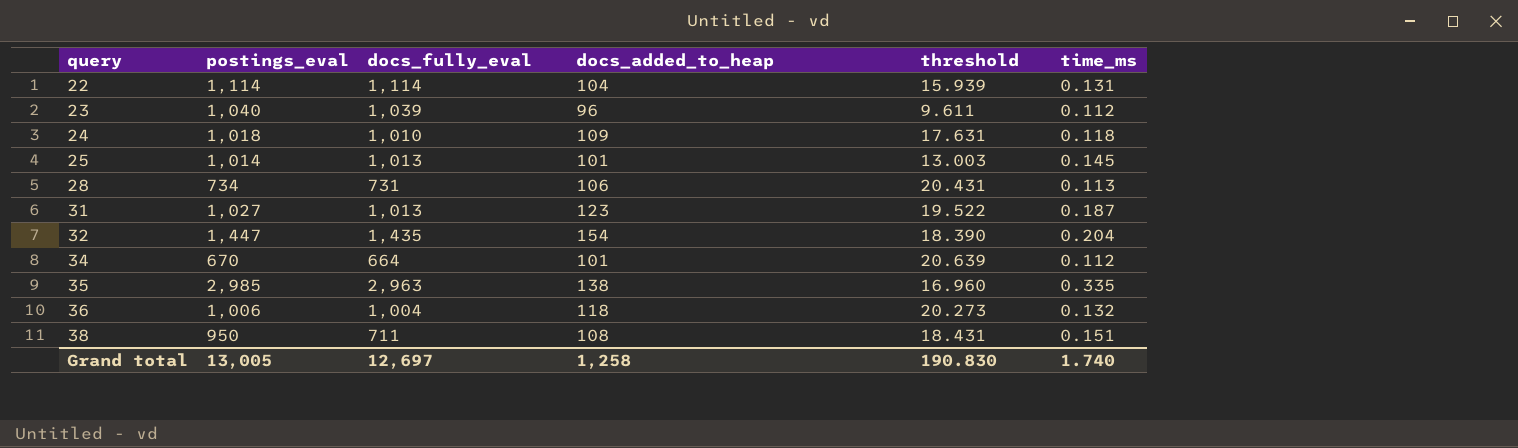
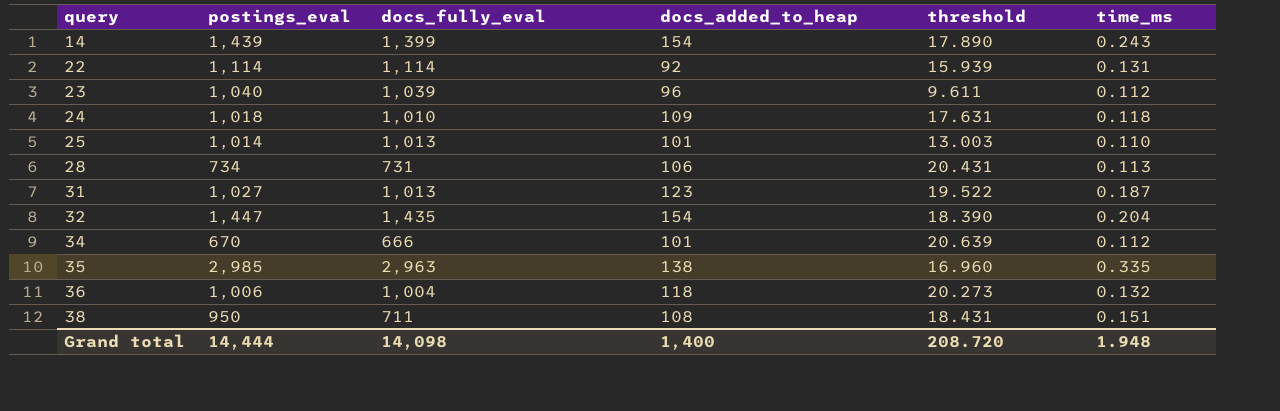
row 14: none -> 1,439 | 1,399 | 154 | 17.890 | 0.243
22 | docs_added_to_heap: 104 -> 92
25 | time_ms: 0.145 -> 0.110
34 | docs_fully_eval: 664 -> 666
Grand total | postings_eval: 13,005 -> 14,444
Grand total | docs_fully_eval: 12,697 -> 14,098
Grand total | docs_added_to_heap: 1,258 -> 1,400
Grand total | threshold: 190.830 -> 208.720
Grand total | time_ms: 1.740 -> 1.948

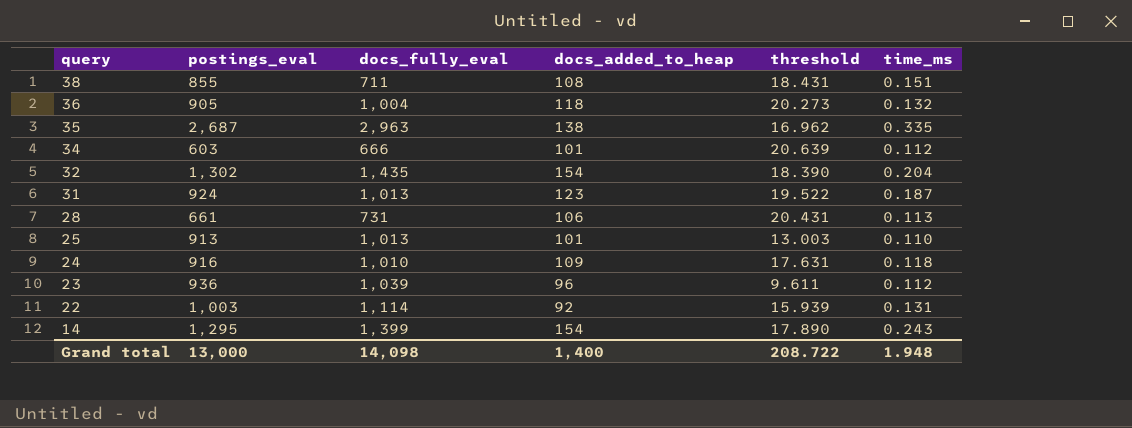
row order: query ascending -> query descending
38 | postings_eval: 950 -> 855
36 | postings_eval: 1,006 -> 905
35 | postings_eval: 2,985 -> 2,687
35 | threshold: 16.960 -> 16.962
34 | postings_eval: 670 -> 603
32 | postings_eval: 1,447 -> 1,302
31 | postings_eval: 1,027 -> 924
28 | postings_eval: 734 -> 661
25 | postings_eval: 1,014 -> 913
24 | postings_eval: 1,018 -> 916
23 | postings_eval: 1,040 -> 936
22 | postings_eval: 1,114 -> 1,003
14 | postings_eval: 1,439 -> 1,295
Grand total | postings_eval: 14,444 -> 13,000
Grand total | threshold: 208.720 -> 208.722

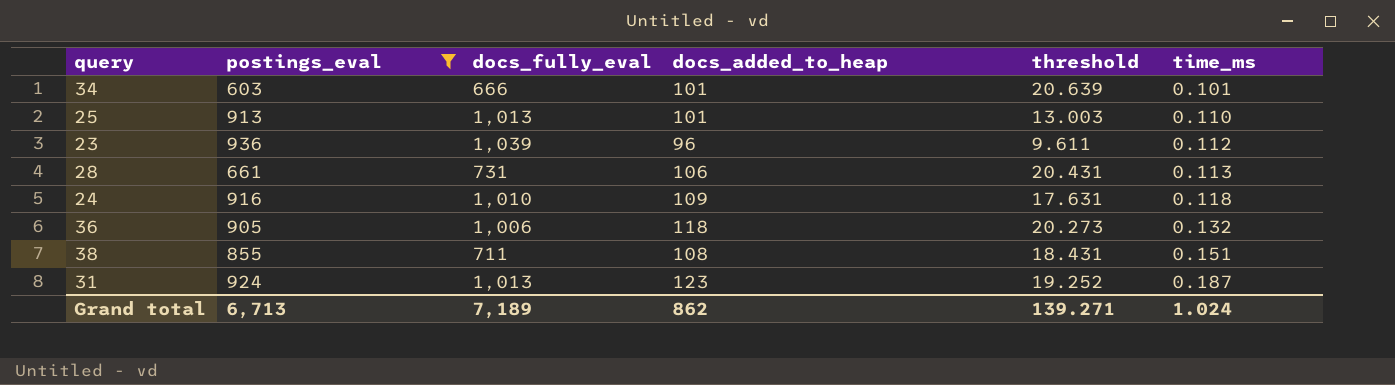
filter: none -> postings_eval <= 936
row order: query descending -> time_ms ascending
34 | time_ms: 0.112 -> 0.101
36 | docs_fully_eval: 1,004 -> 1,006
31 | threshold: 19.522 -> 19.252
Grand total | postings_eval: 13,000 -> 6,713
Grand total | docs_fully_eval: 14,098 -> 7,189
Grand total | docs_added_to_heap: 1,400 -> 862
Grand total | threshold: 208.722 -> 139.271
Grand total | time_ms: 1.948 -> 1.024

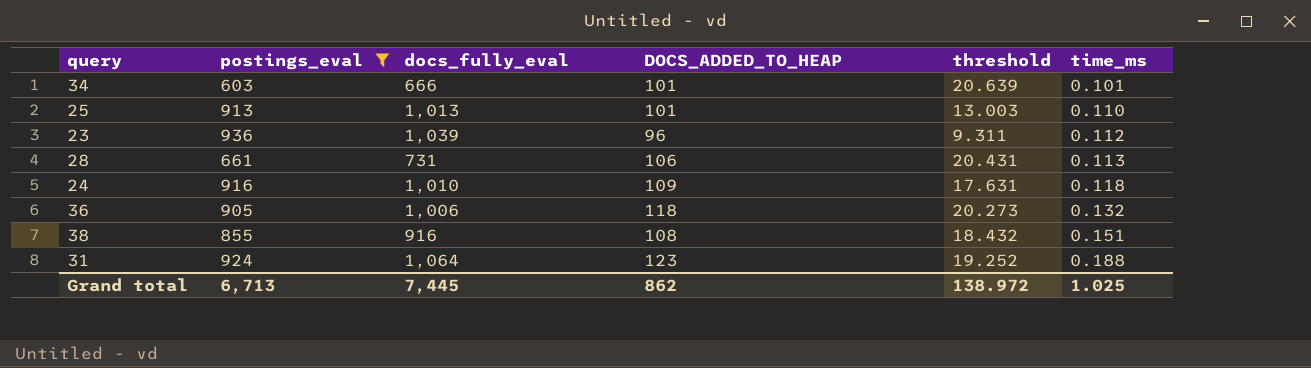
column name: docs_added_to_heap -> DOCS_ADDED_TO_HEAP
23 | threshold: 9.611 -> 9.311
38 | docs_fully_eval: 711 -> 916
38 | threshold: 18.431 -> 18.432
31 | docs_fully_eval: 1,013 -> 1,064
31 | time_ms: 0.187 -> 0.188
Grand total | docs_fully_eval: 7,189 -> 7,445
Grand total | threshold: 139.271 -> 138.972
Grand total | time_ms: 1.024 -> 1.025

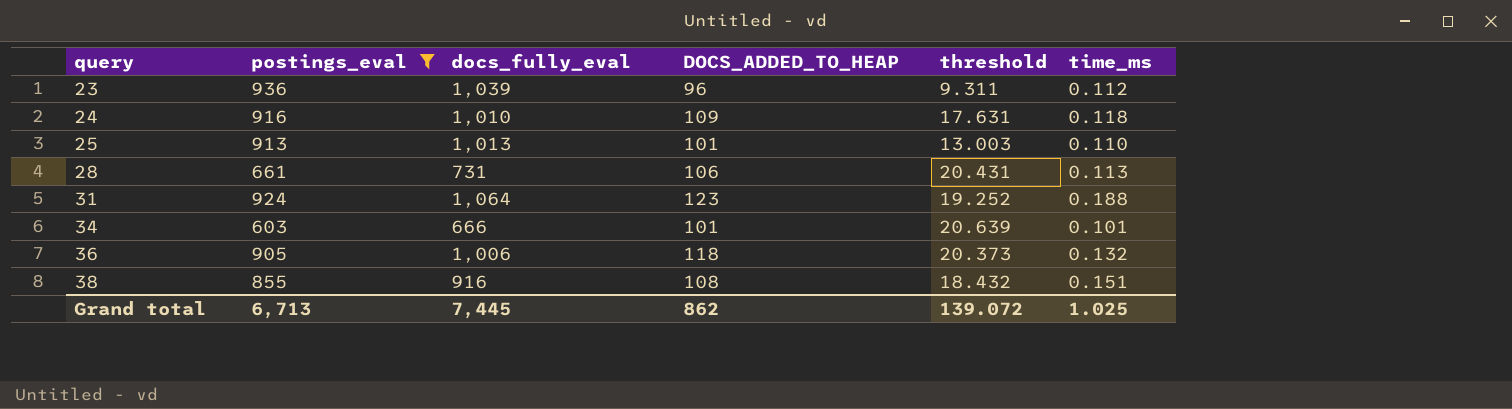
row order: time_ms ascending -> query ascending
36 | threshold: 20.273 -> 20.373
Grand total | threshold: 138.972 -> 139.072

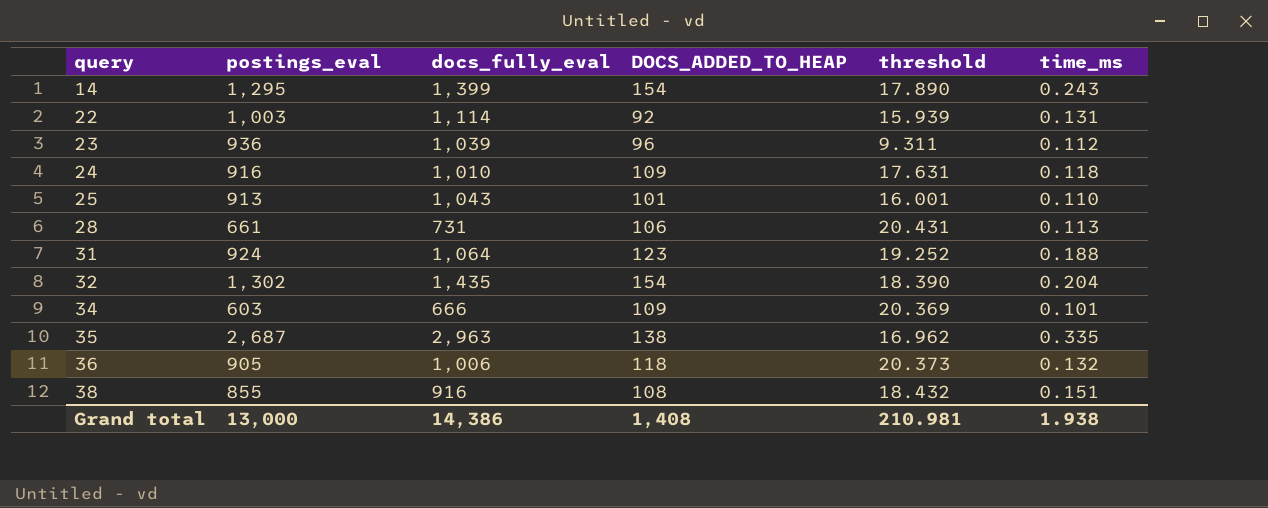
filter: postings_eval <= 936 -> none
25 | docs_fully_eval: 1,013 -> 1,043
25 | threshold: 13.003 -> 16.001
34 | DOCS_ADDED_TO_HEAP: 101 -> 109
34 | threshold: 20.639 -> 20.369
Grand total | postings_eval: 6,713 -> 13,000
Grand total | docs_fully_eval: 7,445 -> 14,386
Grand total | DOCS_ADDED_TO_HEAP: 862 -> 1,408
Grand total | threshold: 139.072 -> 210.981
Grand total | time_ms: 1.025 -> 1.938

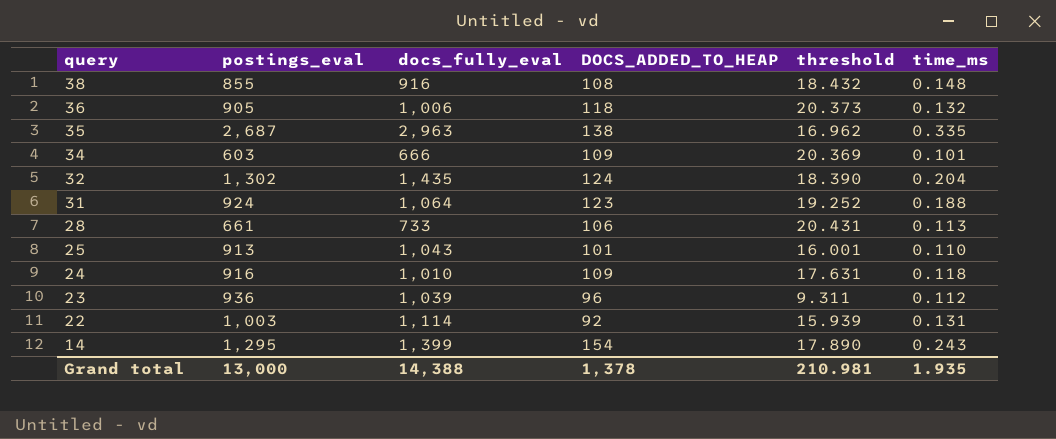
row order: query ascending -> query descending
38 | time_ms: 0.151 -> 0.148
32 | DOCS_ADDED_TO_HEAP: 154 -> 124
28 | docs_fully_eval: 731 -> 733
Grand total | docs_fully_eval: 14,386 -> 14,388
Grand total | DOCS_ADDED_TO_HEAP: 1,408 -> 1,378
Grand total | time_ms: 1.938 -> 1.935

